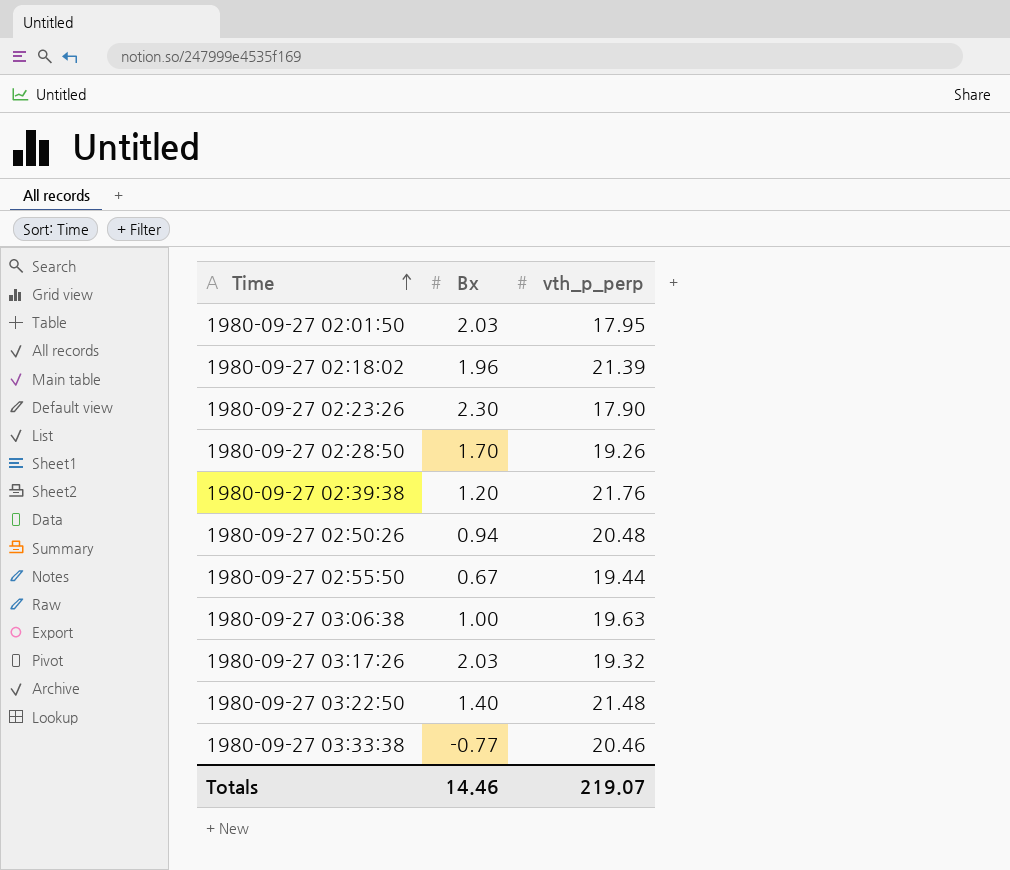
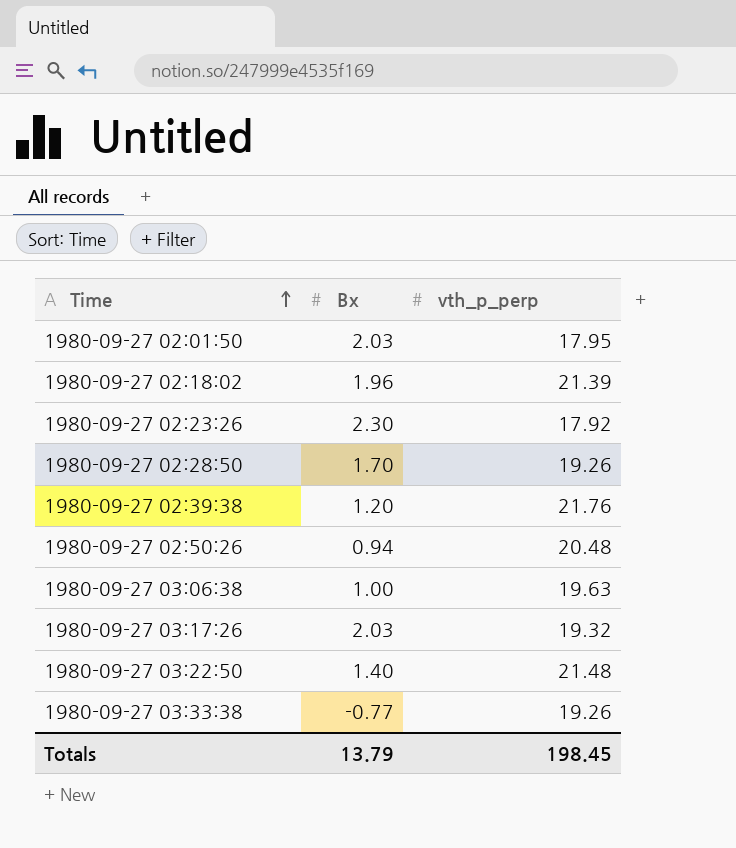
row 1980-09-27 02:55:50: 0.67 | 19.44 -> none
1980-09-27 02:23:26 | vth_p_perp: 17.90 -> 17.92
1980-09-27 03:33:38 | vth_p_perp: 20.46 -> 19.26
Totals | Bx: 14.46 -> 13.79
Totals | vth_p_perp: 219.07 -> 198.45

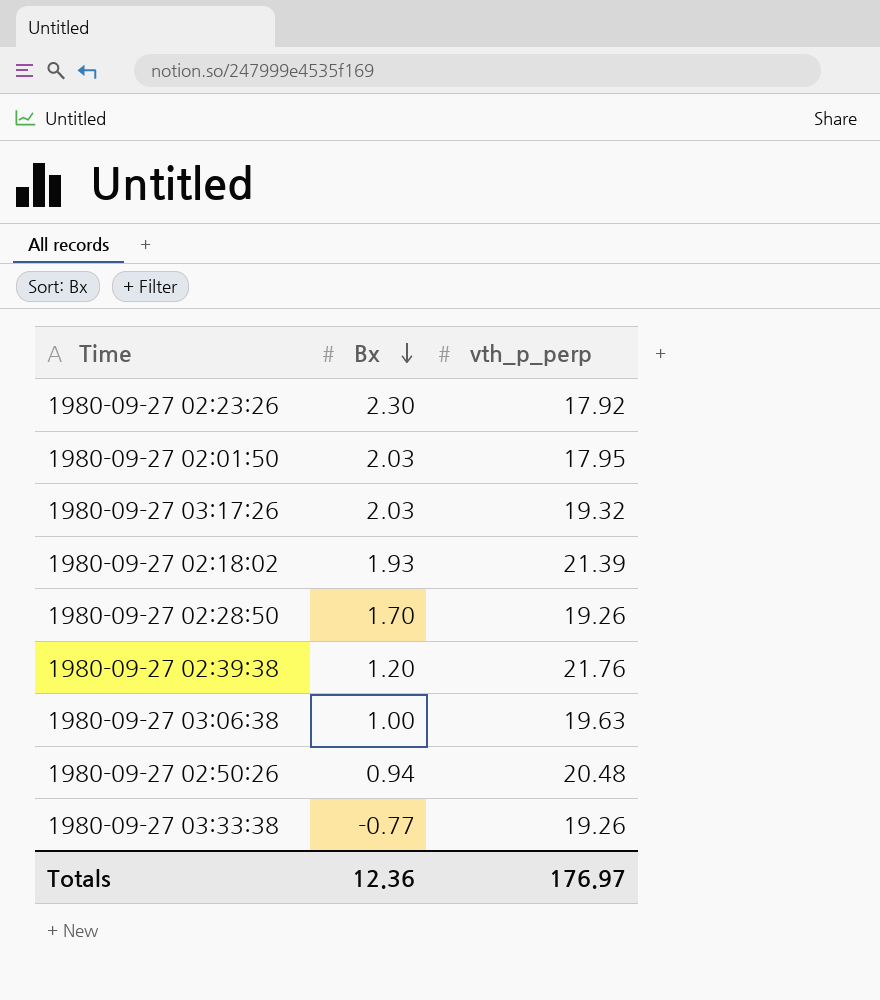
row order: Time ascending -> Bx descending
row 1980-09-27 03:22:50: 1.40 | 21.48 -> none
1980-09-27 02:18:02 | Bx: 1.96 -> 1.93
Totals | Bx: 13.79 -> 12.36
Totals | vth_p_perp: 198.45 -> 176.97

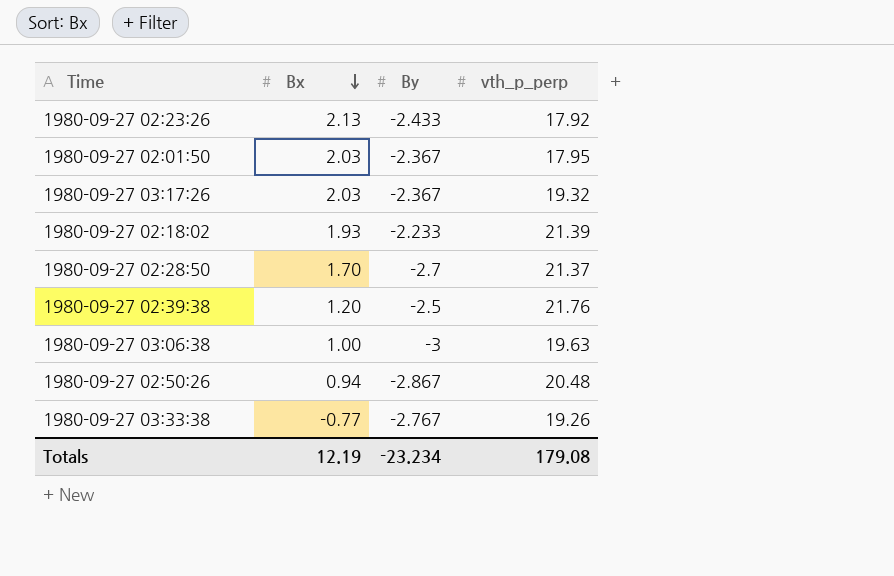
column By | position: none -> 3
1980-09-27 02:23:26 | Bx: 2.30 -> 2.13
1980-09-27 02:28:50 | vth_p_perp: 19.26 -> 21.37
Totals | Bx: 12.36 -> 12.19
Totals | vth_p_perp: 176.97 -> 179.08

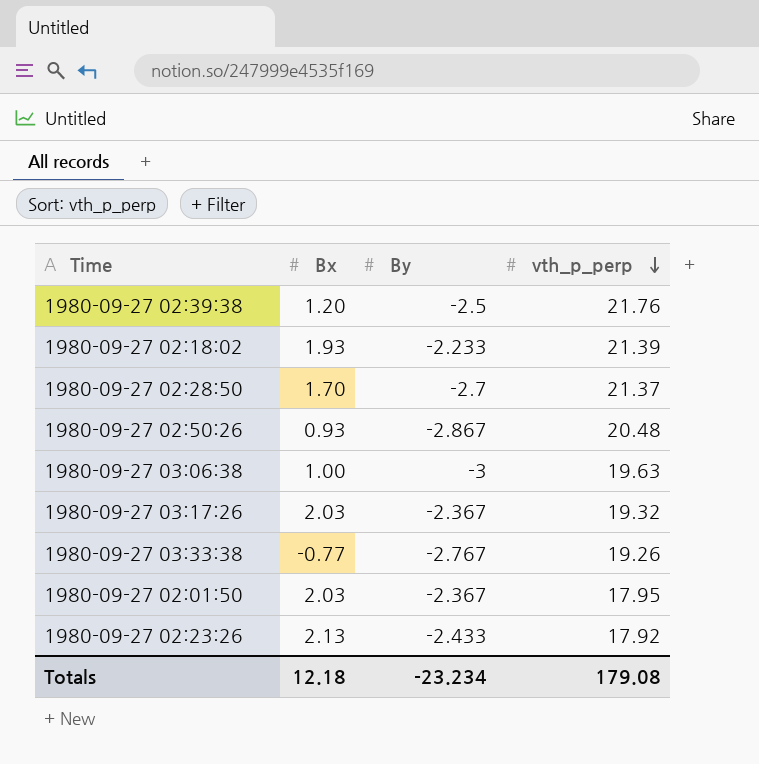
row order: Bx descending -> vth_p_perp descending
1980-09-27 02:50:26 | Bx: 0.94 -> 0.93
Totals | Bx: 12.19 -> 12.18

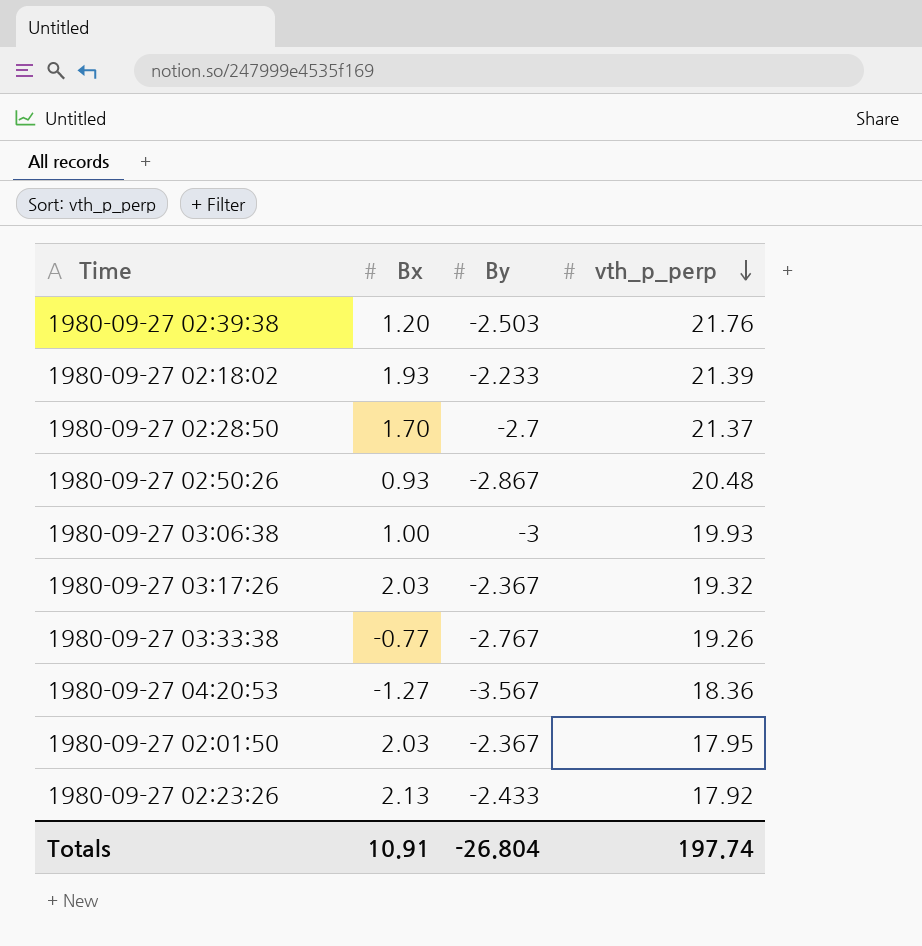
1980-09-27 02:39:38 | By: -2.5 -> -2.503
1980-09-27 03:06:38 | vth_p_perp: 19.63 -> 19.93
row 1980-09-27 04:20:53: none -> -1.27 | -3.567 | 18.36
Totals | Bx: 12.18 -> 10.91
Totals | By: -23.234 -> -26.804
Totals | vth_p_perp: 179.08 -> 197.74

